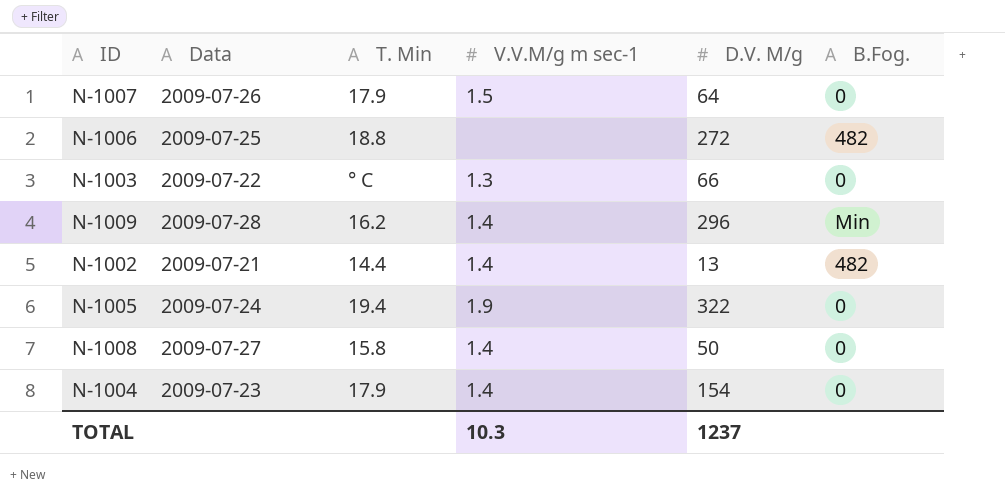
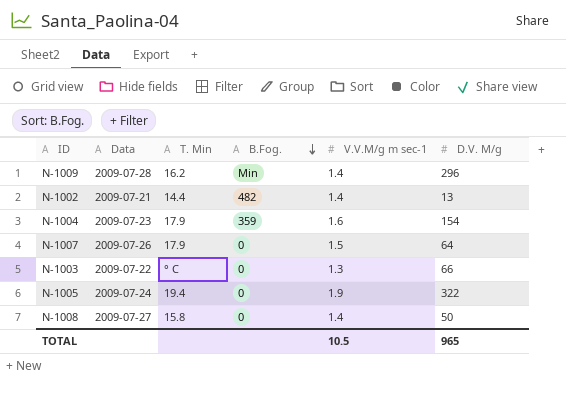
row order: none -> B.Fog. descending
column B.Fog. | position: 6 -> 4
row N-1006: 2009-07-25 | 18.8 | none | 272 | 482 -> none
N-1004 | B.Fog.: 0 -> 359
N-1004 | V.V.M/g m sec-1: 1.4 -> 1.6
TOTAL | V.V.M/g m sec-1: 10.3 -> 10.5
TOTAL | D.V. M/g: 1237 -> 965

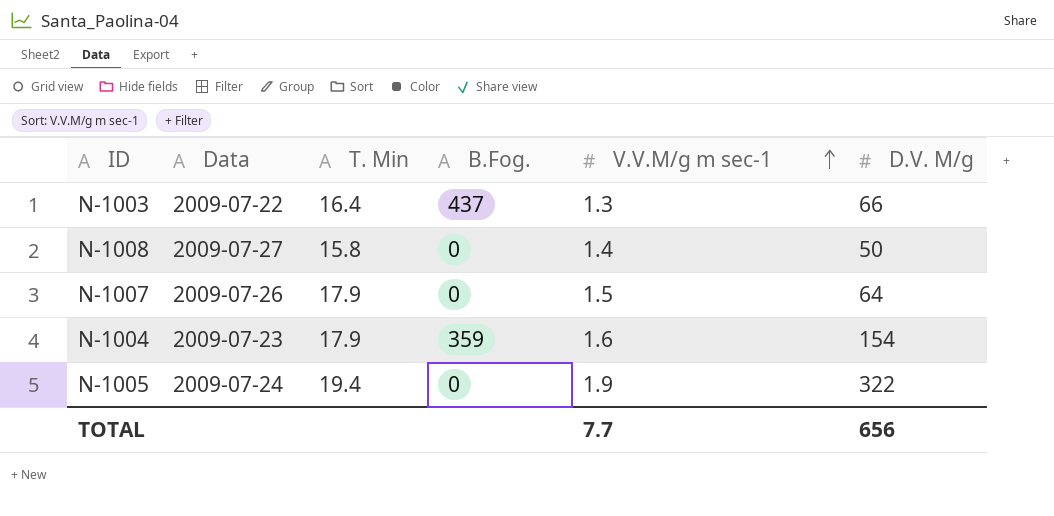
row order: B.Fog. descending -> V.V.M/g m sec-1 ascending
row N-1009: 2009-07-28 | 16.2 | Min | 1.4 | 296 -> none
row N-1002: 2009-07-21 | 14.4 | 482 | 1.4 | 13 -> none
N-1003 | T. Min: ° C -> 16.4
N-1003 | B.Fog.: 0 -> 437
TOTAL | V.V.M/g m sec-1: 10.5 -> 7.7
TOTAL | D.V. M/g: 965 -> 656

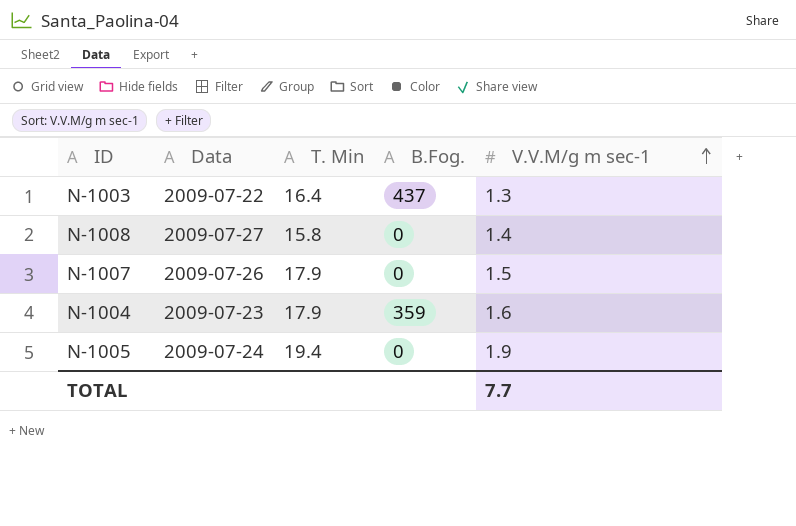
column D.V. M/g | position: 6 -> none

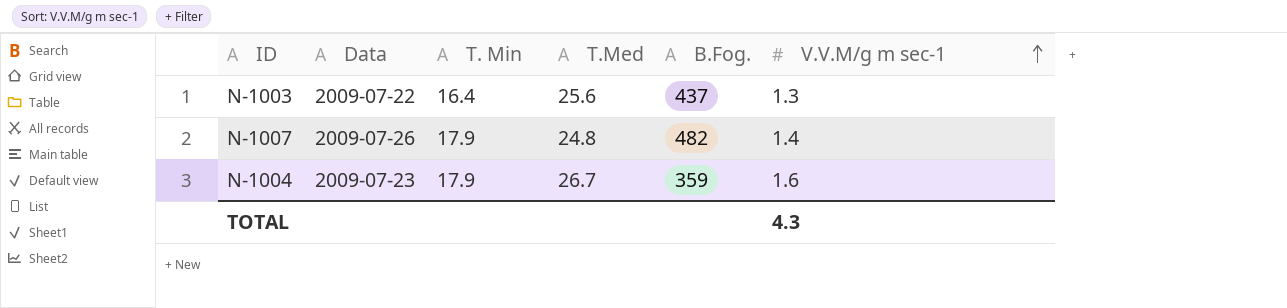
column T.Med | position: none -> 4
row N-1008: 2009-07-27 | 15.8 | 0 | 1.4 -> none
row N-1005: 2009-07-24 | 19.4 | 0 | 1.9 -> none
N-1007 | B.Fog.: 0 -> 482
N-1007 | V.V.M/g m sec-1: 1.5 -> 1.4
TOTAL | V.V.M/g m sec-1: 7.7 -> 4.3

